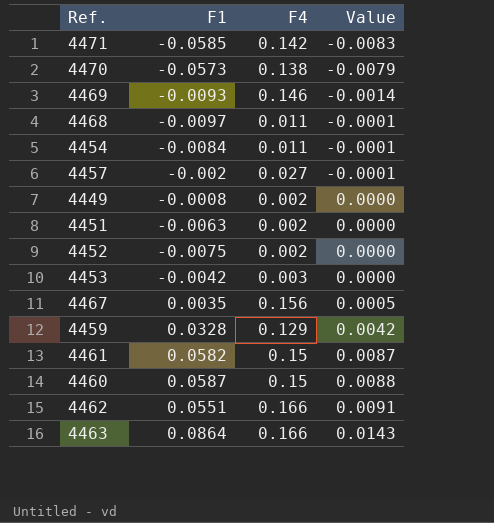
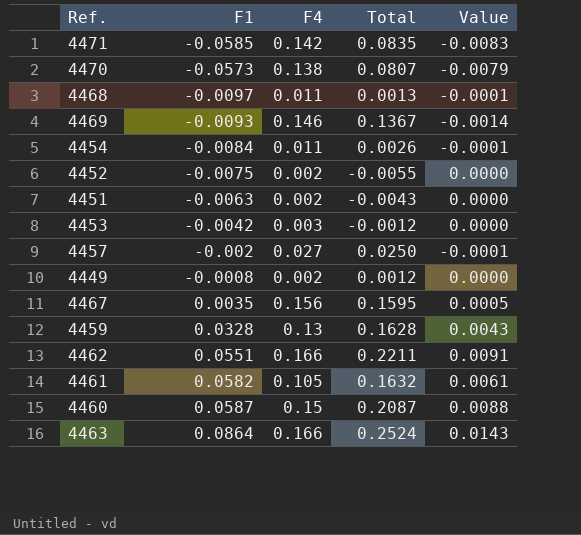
row order: Value ascending -> F1 ascending
column Total | formula: none -> [F1] + [F4]
4459 | F4: 0.129 -> 0.13
4459 | Value: 0.0042 -> 0.0043
4461 | F4: 0.15 -> 0.105
4461 | Value: 0.0087 -> 0.0061

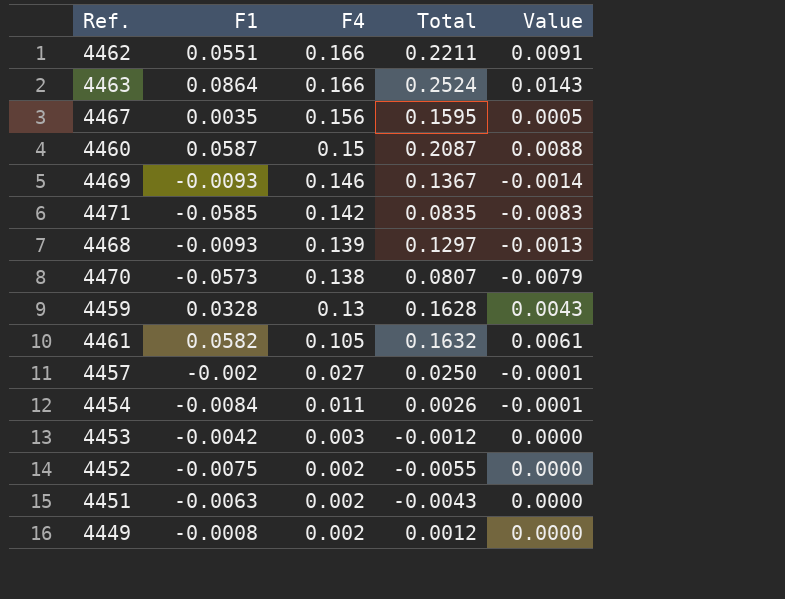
row order: F1 ascending -> F4 descending
4468 | F1: -0.0097 -> -0.0093
4468 | F4: 0.011 -> 0.139
4468 | Total: 0.0013 -> 0.1297
4468 | Value: -0.0001 -> -0.0013

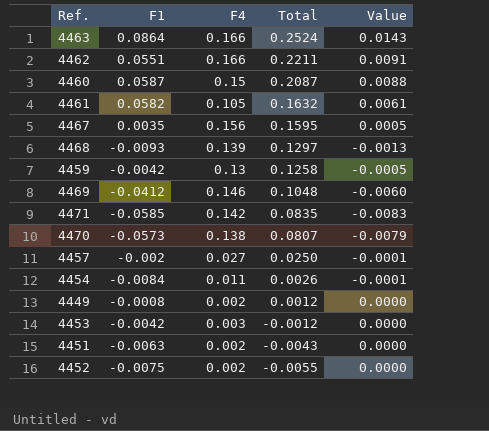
row order: F4 descending -> Total descending
4459 | F1: 0.0328 -> -0.0042
4459 | Total: 0.1628 -> 0.1258
4459 | Value: 0.0043 -> -0.0005
4469 | F1: -0.0093 -> -0.0412
4469 | Total: 0.1367 -> 0.1048
4469 | Value: -0.0014 -> -0.0060

